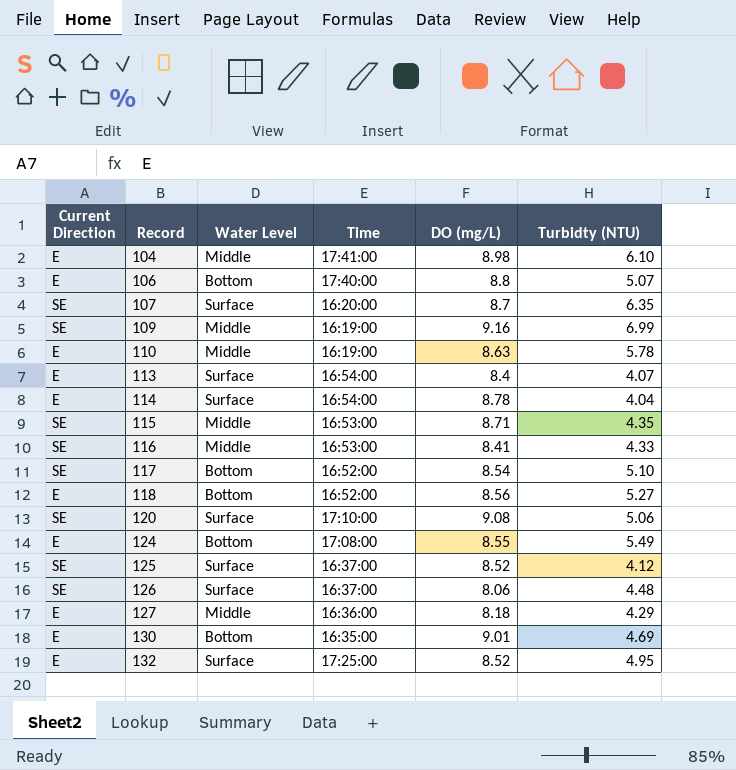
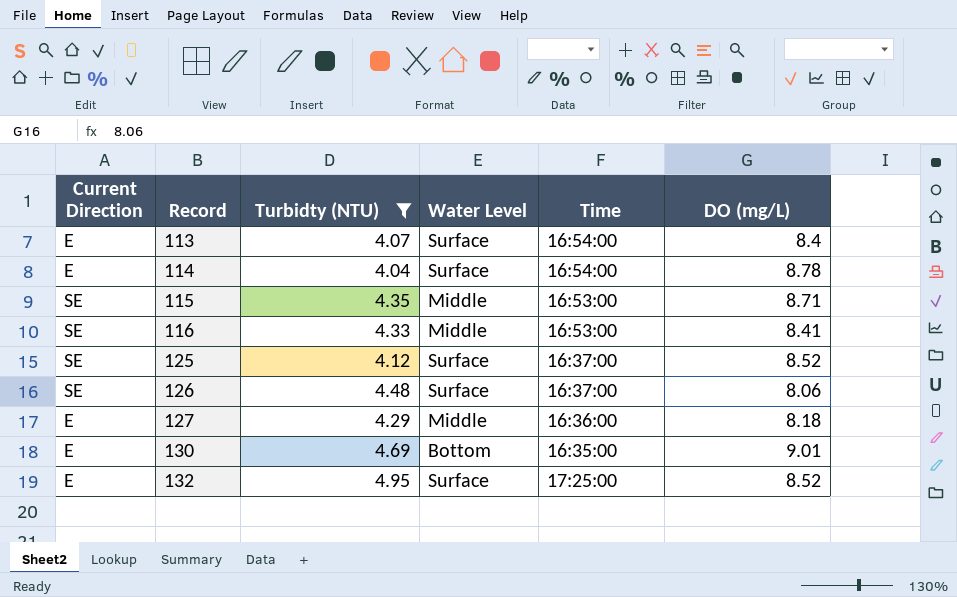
filter: none -> Turbidty (NTU) <= 4.95
column Turbidty (NTU) | position: 6 -> 3

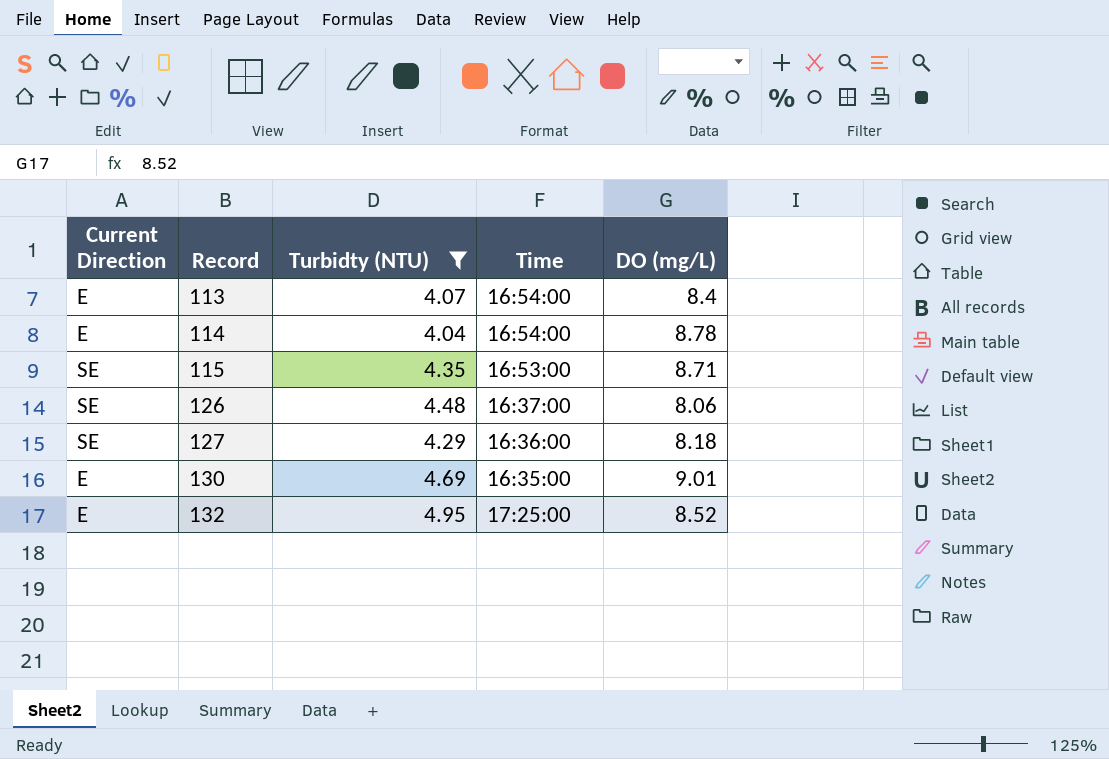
column Water Level | position: 4 -> none
row 116: SE | 4.33 | Middle | 16:53:00 | 8.41 -> none
row 125: SE | 4.12 | Surface | 16:37:00 | 8.52 -> none
127 | Current Direction: E -> SE

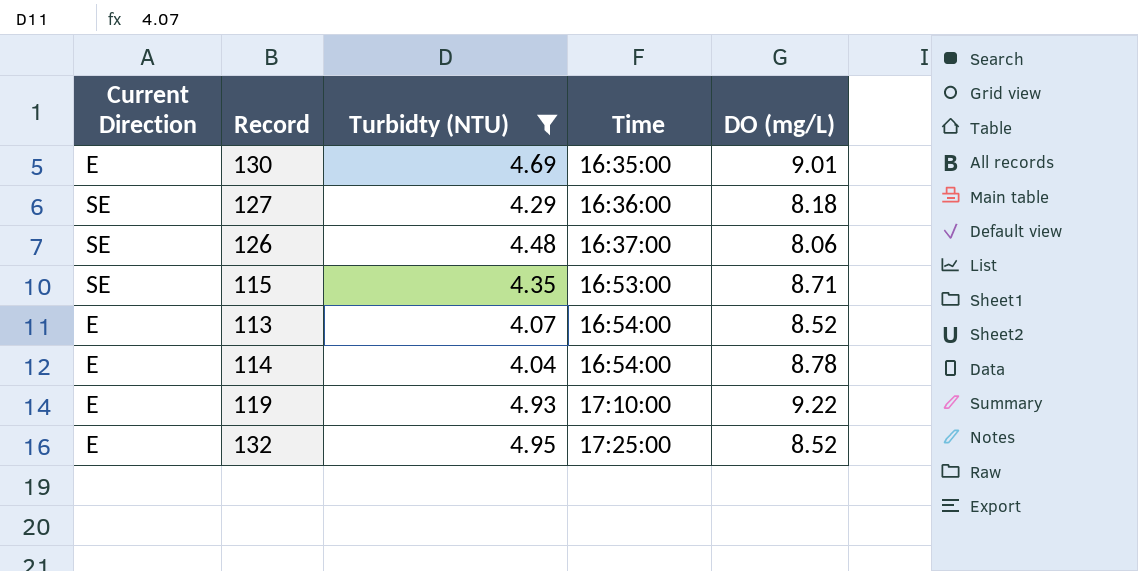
row order: Record ascending -> Time ascending
113 | DO (mg/L): 8.4 -> 8.52
row 119: none -> E | 4.93 | 17:10:00 | 9.22

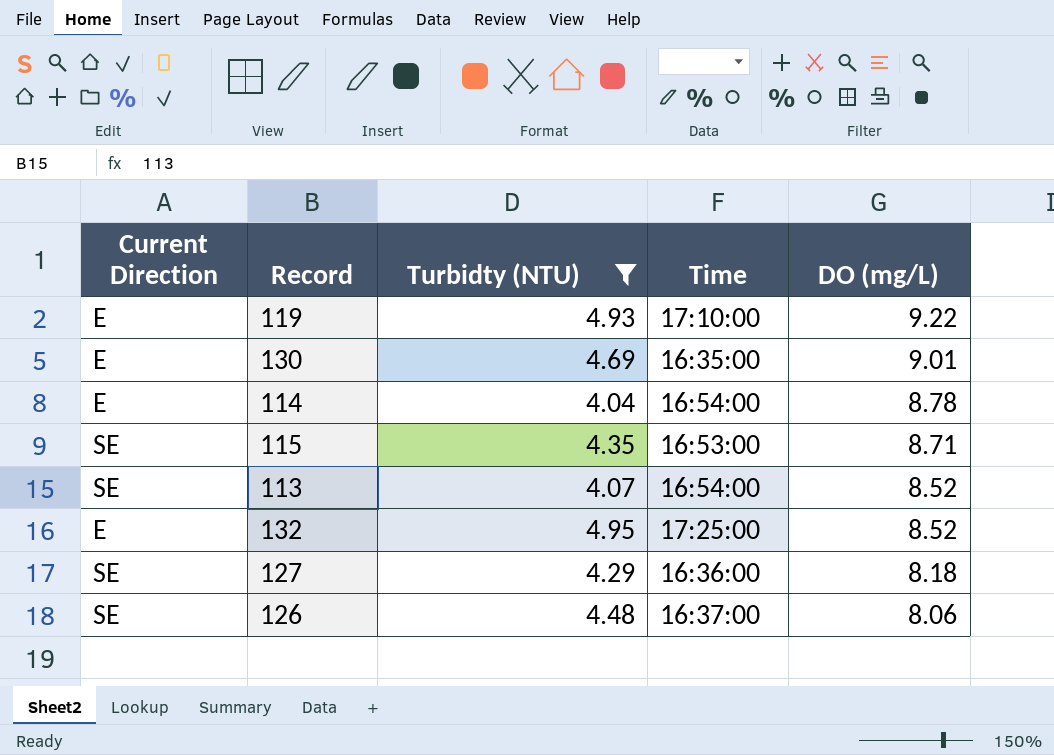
row order: Time ascending -> DO (mg/L) descending
113 | Current Direction: E -> SE

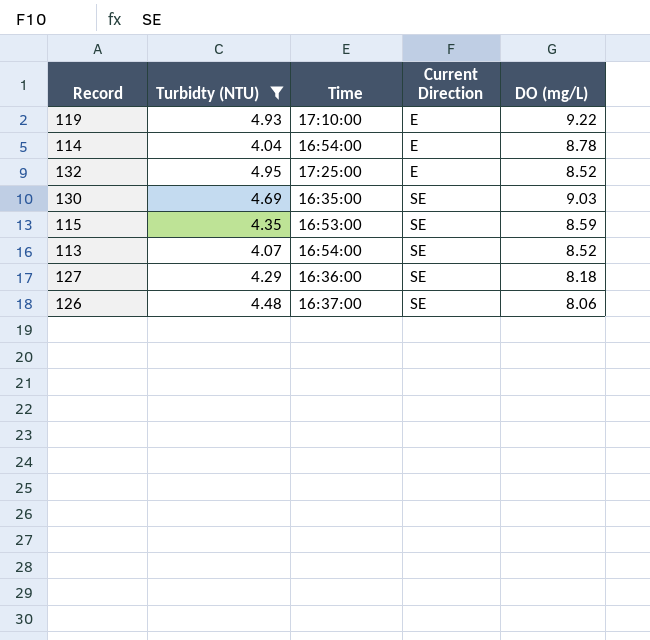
row order: DO (mg/L) descending -> Current Direction ascending
column Current Direction | position: 1 -> 4
130 | Current Direction: E -> SE
130 | DO (mg/L): 9.01 -> 9.03
115 | DO (mg/L): 8.71 -> 8.59

